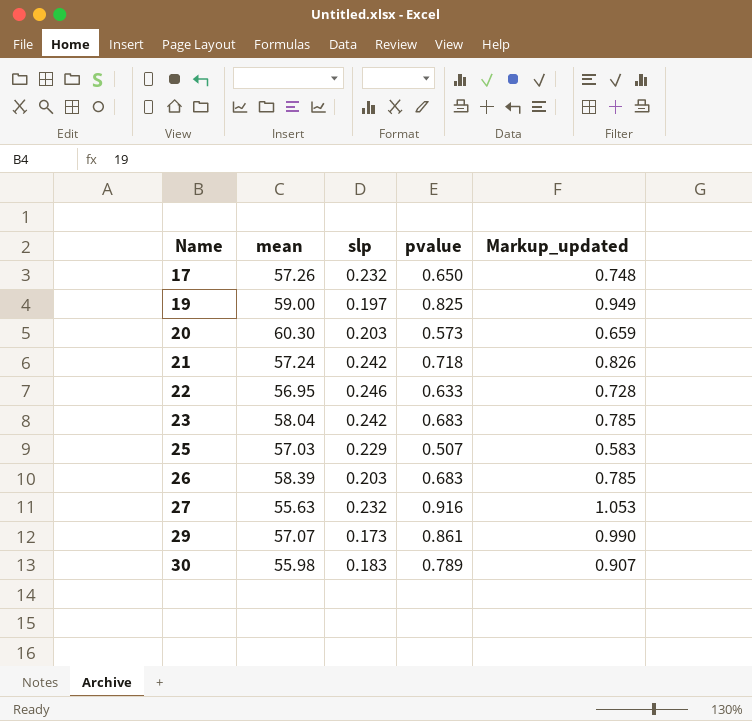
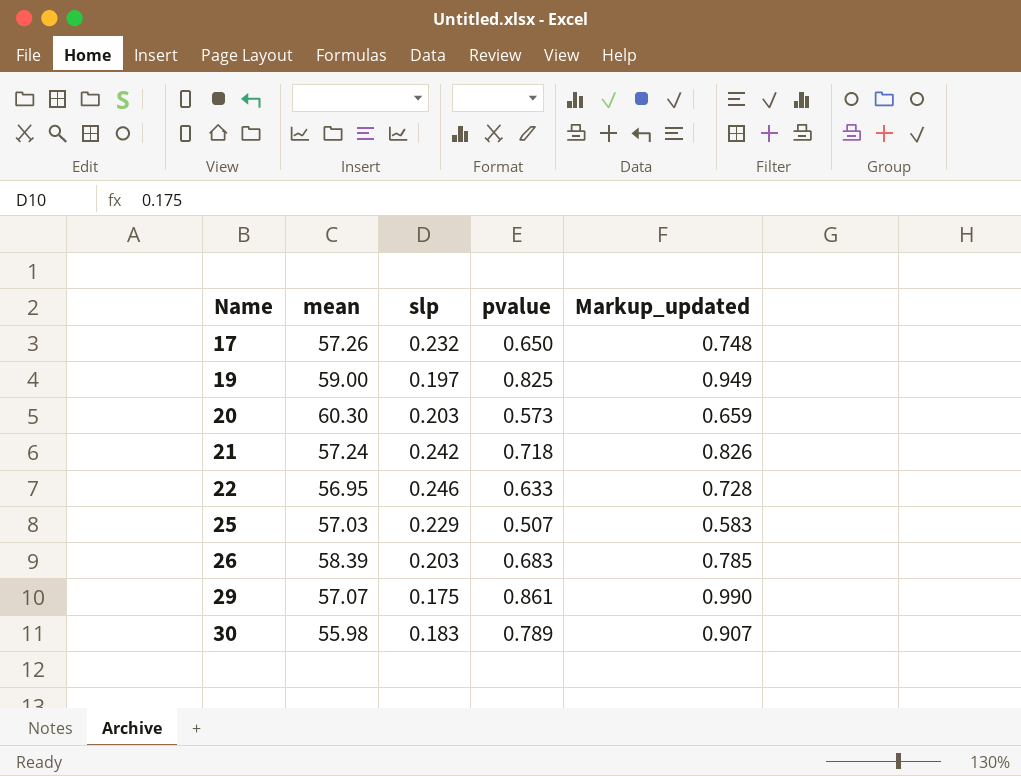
row 23: 58.04 | 0.242 | 0.683 | 0.785 -> none
row 27: 55.63 | 0.232 | 0.916 | 1.053 -> none
29 | slp: 0.173 -> 0.175

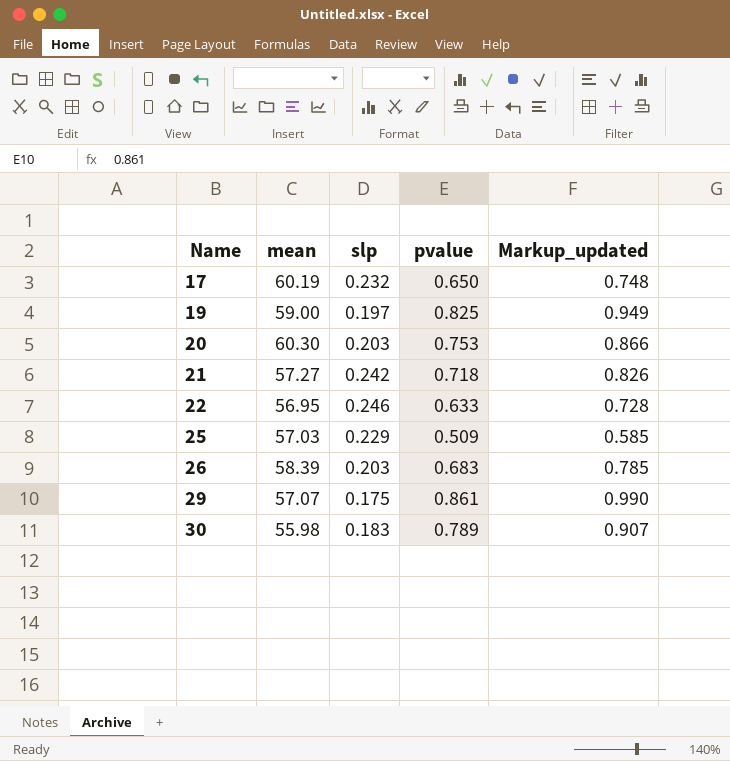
17 | mean: 57.26 -> 60.19
20 | pvalue: 0.573 -> 0.753
20 | Markup_updated: 0.659 -> 0.866
21 | mean: 57.24 -> 57.27
25 | pvalue: 0.507 -> 0.509
25 | Markup_updated: 0.583 -> 0.585

